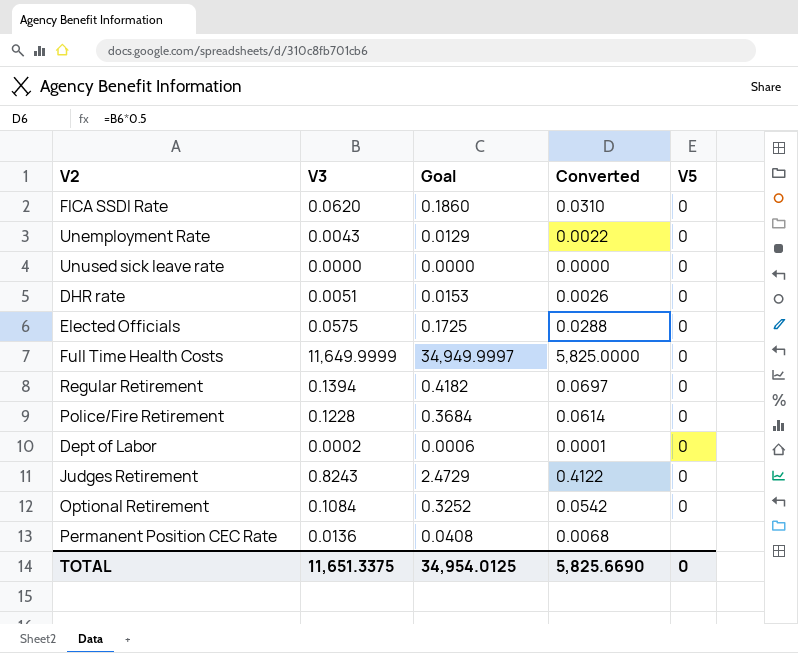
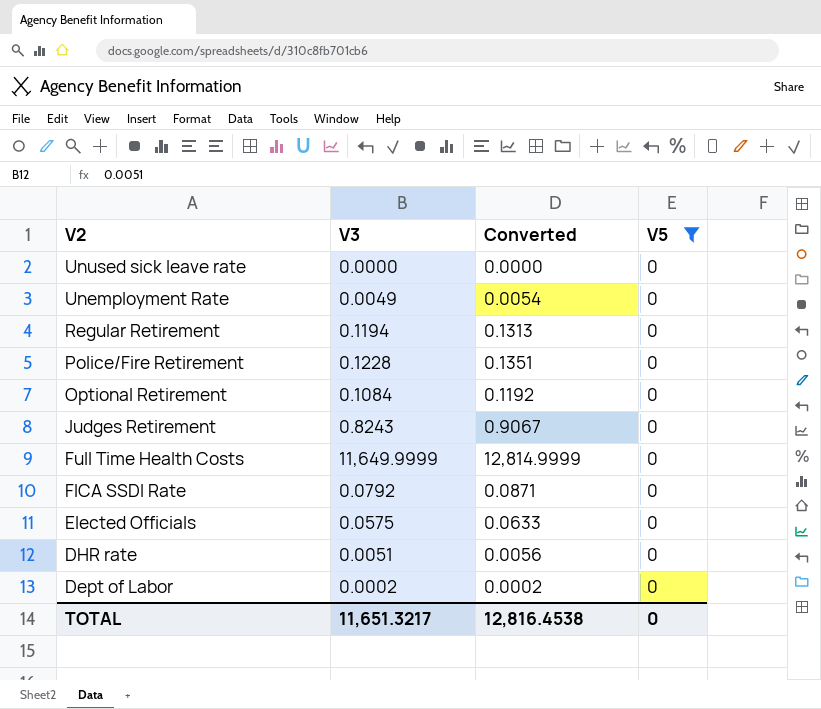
filter: none -> V5 = 0
row order: none -> V2 descending
column Goal | formula: [V3] * 3 -> none
column Converted | formula: [V3] * 0.5 -> [V3] * 1.1
Unemployment Rate | V3: 0.0043 -> 0.0049
Regular Retirement | V3: 0.1394 -> 0.1194
FICA SSDI Rate | V3: 0.0620 -> 0.0792
TOTAL | V3: 11,651.3375 -> 11,651.3217
TOTAL | Converted: 5,825.6690 -> 12,816.4538

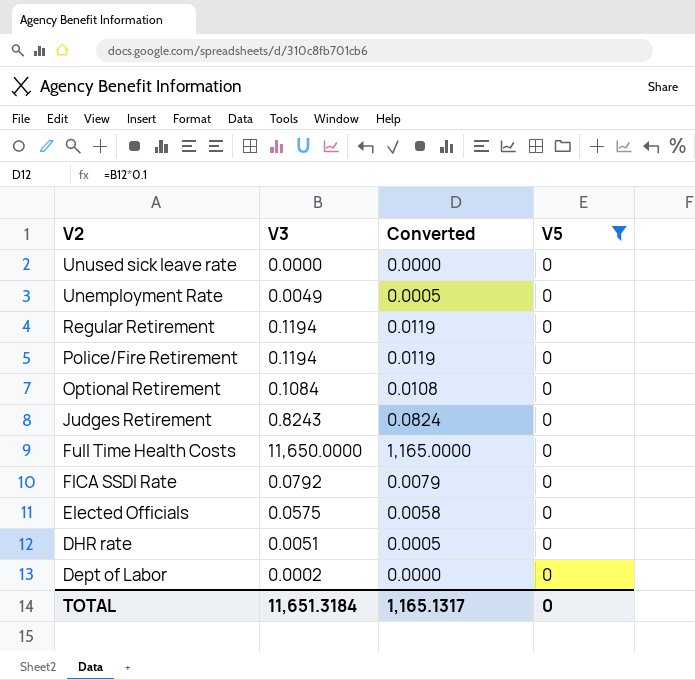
column Converted | formula: [V3] * 1.1 -> [V3] * 0.1
Police/Fire Retirement | V3: 0.1228 -> 0.1194
Full Time Health Costs | V3: 11,649.9999 -> 11,650.0000
TOTAL | V3: 11,651.3217 -> 11,651.3184
TOTAL | Converted: 12,816.4538 -> 1,165.1317

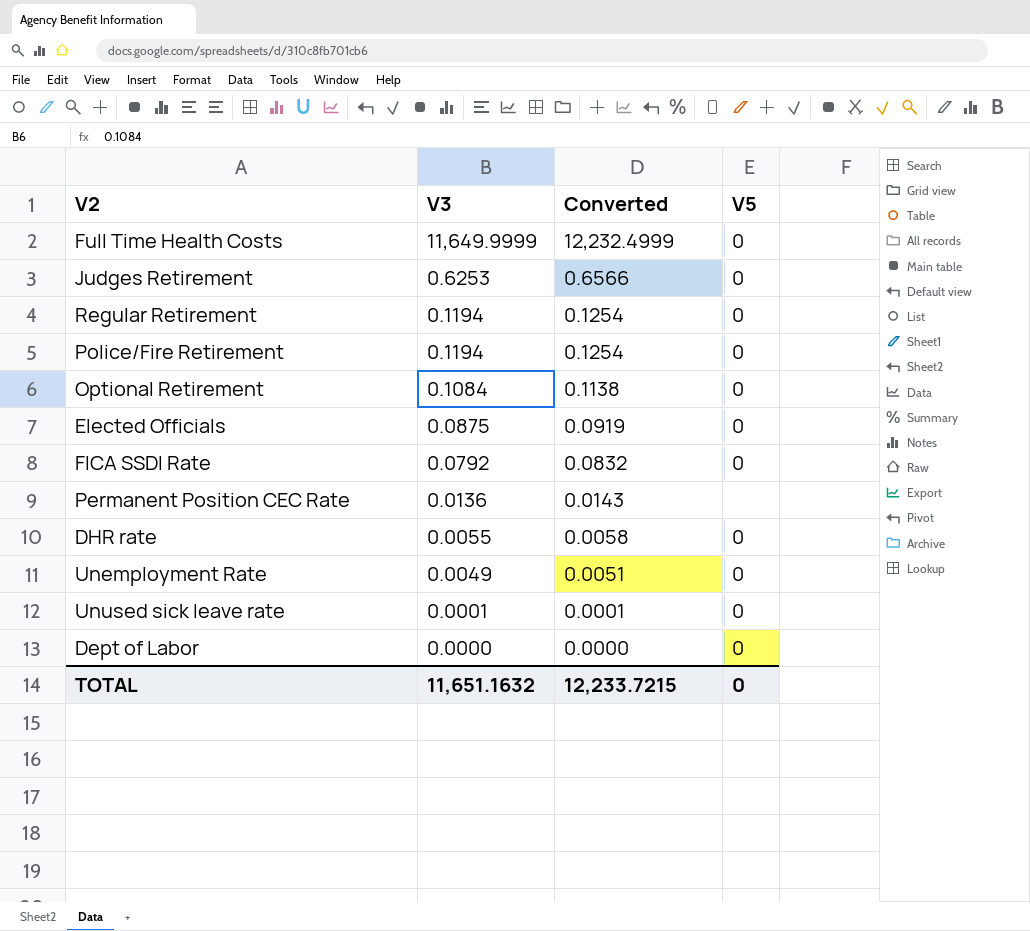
filter: V5 = 0 -> none
row order: V2 descending -> V3 descending
column Converted | formula: [V3] * 0.1 -> [V3] * 1.05
Full Time Health Costs | V3: 11,650.0000 -> 11,649.9999
Judges Retirement | V3: 0.8243 -> 0.6253
Elected Officials | V3: 0.0575 -> 0.0875
DHR rate | V3: 0.0051 -> 0.0055
Unused sick leave rate | V3: 0.0000 -> 0.0001
Dept of Labor | V3: 0.0002 -> 0.0000
TOTAL | V3: 11,651.3184 -> 11,651.1632
TOTAL | Converted: 1,165.1317 -> 12,233.7215

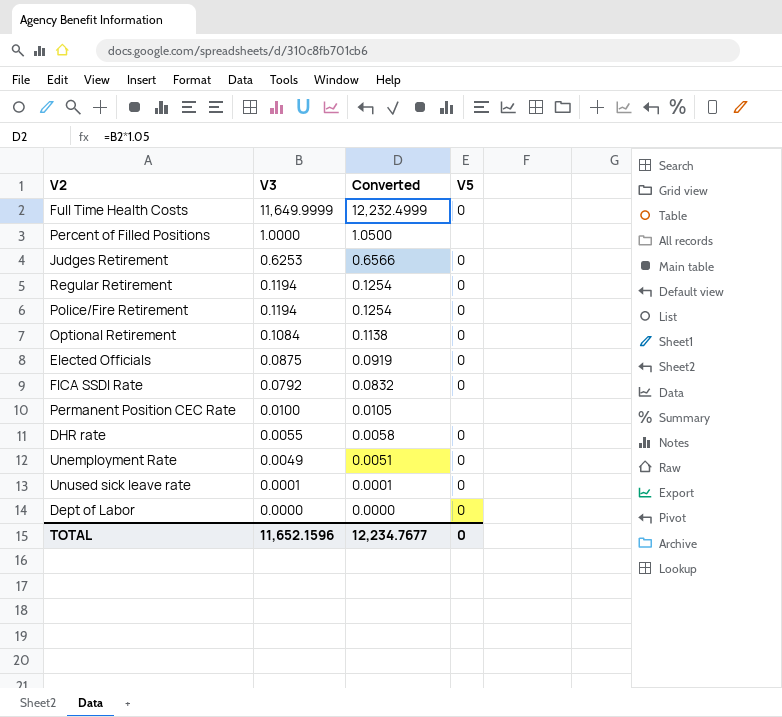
row Percent of Filled Positions: none -> 1.0000 | 1.0500 | none
Permanent Position CEC Rate | V3: 0.0136 -> 0.0100
Permanent Position CEC Rate | Converted: 0.0143 -> 0.0105
TOTAL | V3: 11,651.1632 -> 11,652.1596
TOTAL | Converted: 12,233.7215 -> 12,234.7677

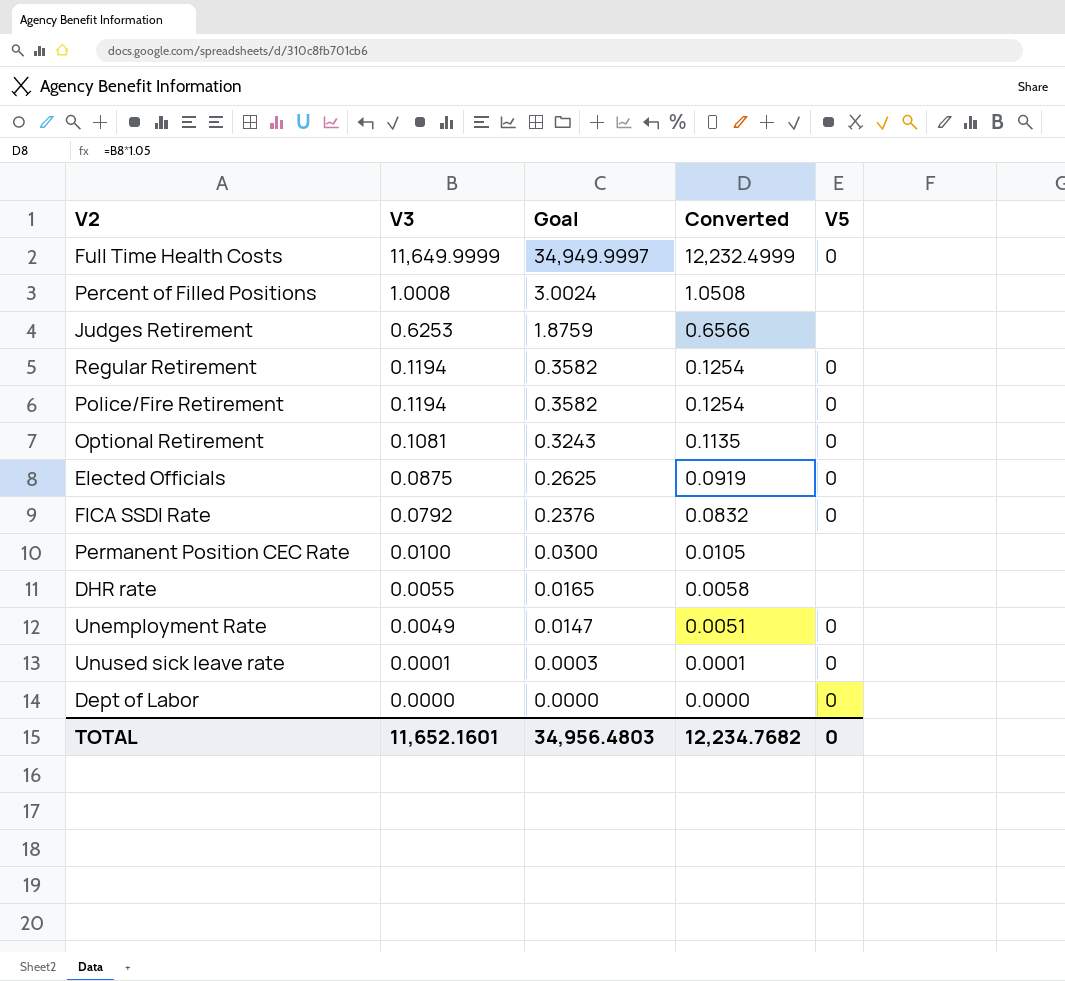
column Goal | formula: none -> [V3] * 3
Percent of Filled Positions | V3: 1.0000 -> 1.0008
Percent of Filled Positions | Converted: 1.0500 -> 1.0508
Judges Retirement | V5: 0 -> none
Optional Retirement | V3: 0.1084 -> 0.1081
Optional Retirement | Converted: 0.1138 -> 0.1135
DHR rate | V5: 0 -> none
TOTAL | V3: 11,652.1596 -> 11,652.1601
TOTAL | Converted: 12,234.7677 -> 12,234.7682

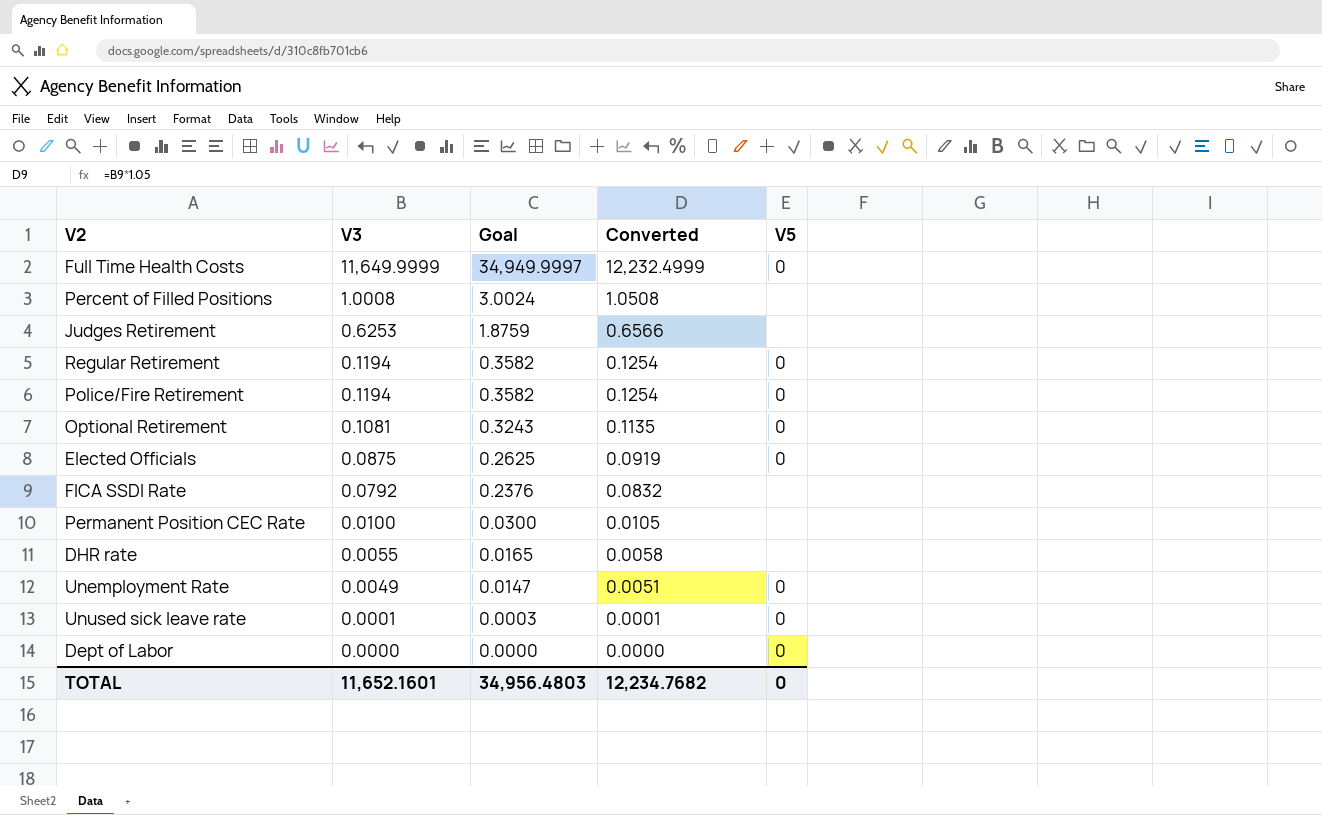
FICA SSDI Rate | V5: 0 -> none

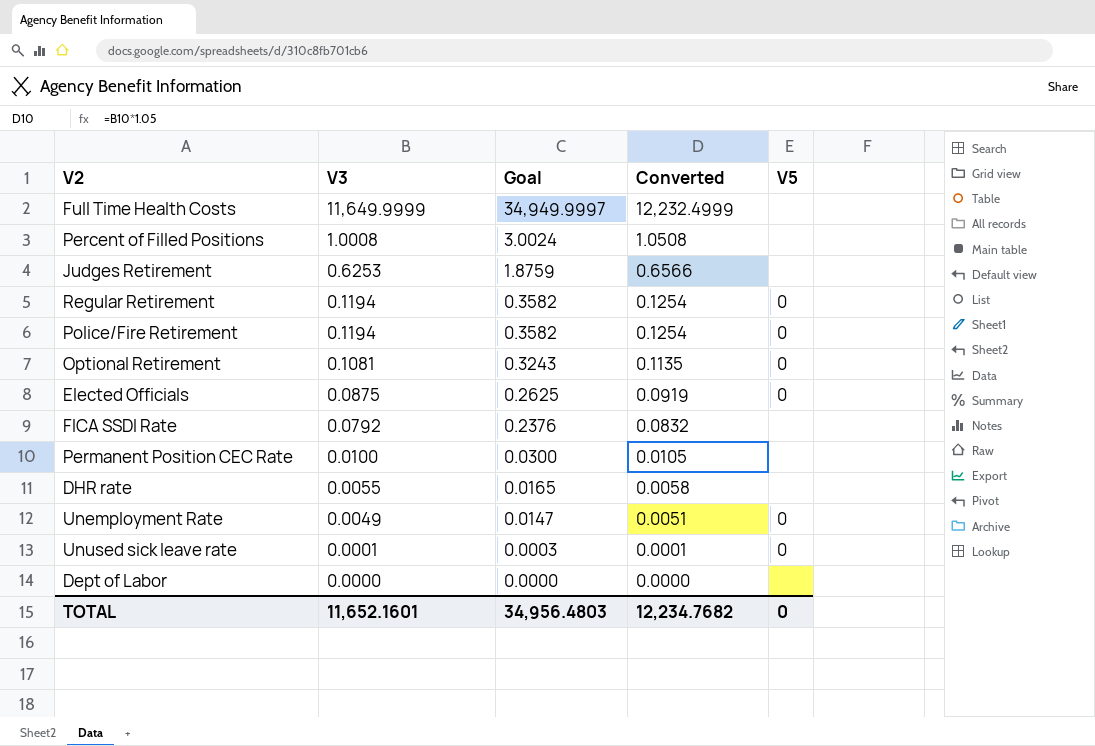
Full Time Health Costs | V5: 0 -> none
Dept of Labor | V5: 0 -> none

